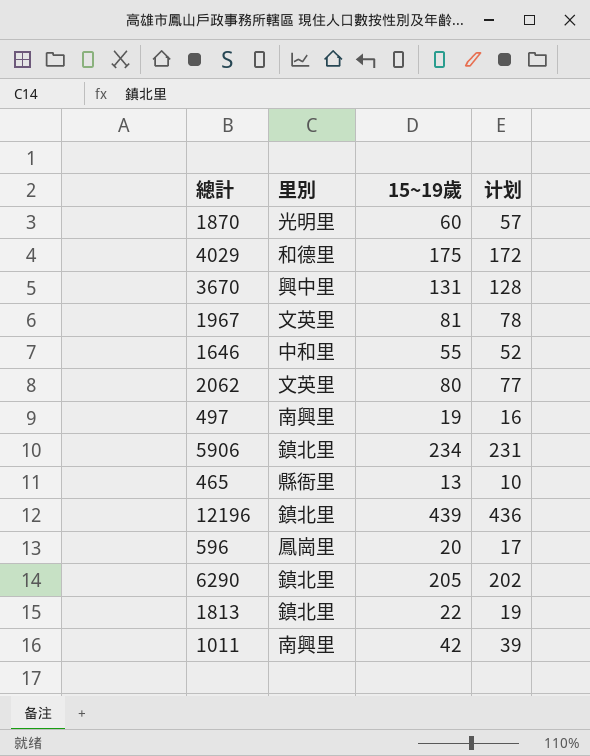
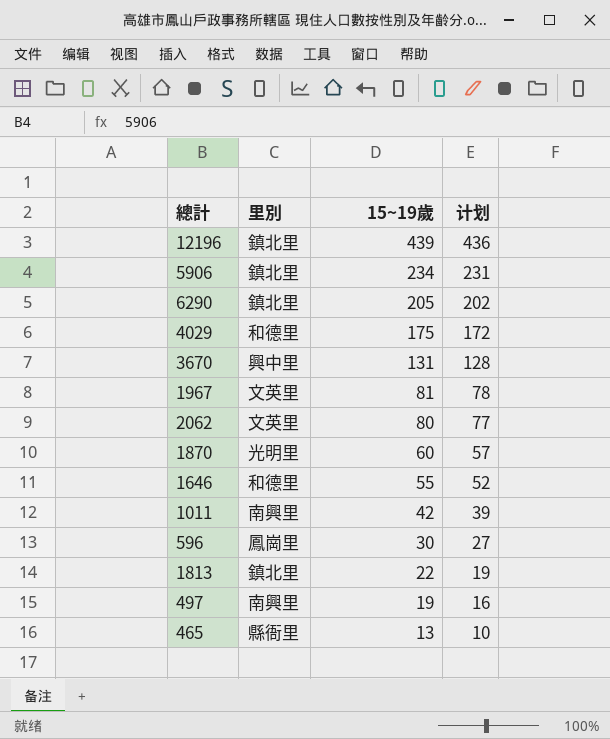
row order: none -> 15~19歲 descending
1646 | 里別: 中和里 -> 和德里
596 | 15~19歲: 20 -> 30
596 | 计划: 17 -> 27

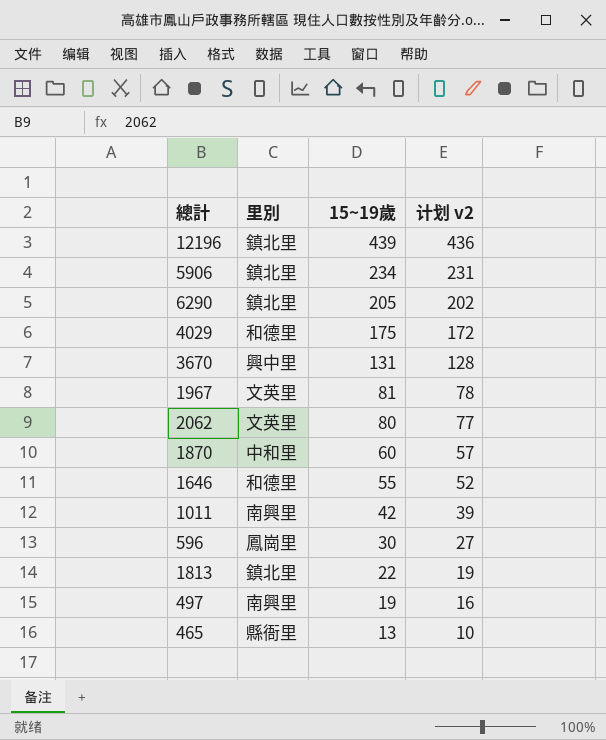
column name: 计划 -> 计划 v2
1870 | 里別: 光明里 -> 中和里

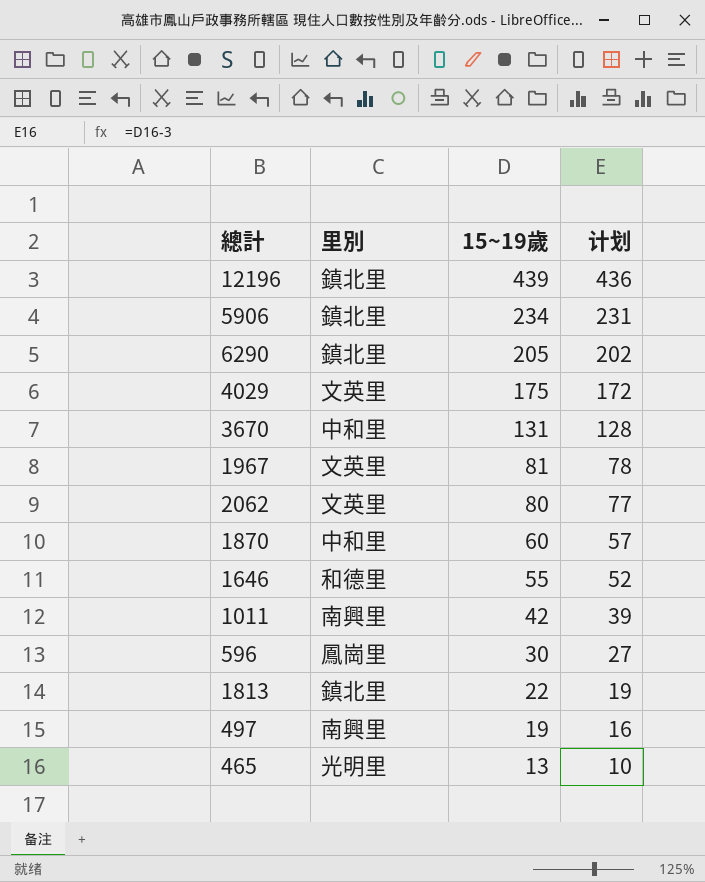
column name: 计划 v2 -> 计划
4029 | 里別: 和德里 -> 文英里
3670 | 里別: 興中里 -> 中和里
465 | 里別: 縣衙里 -> 光明里

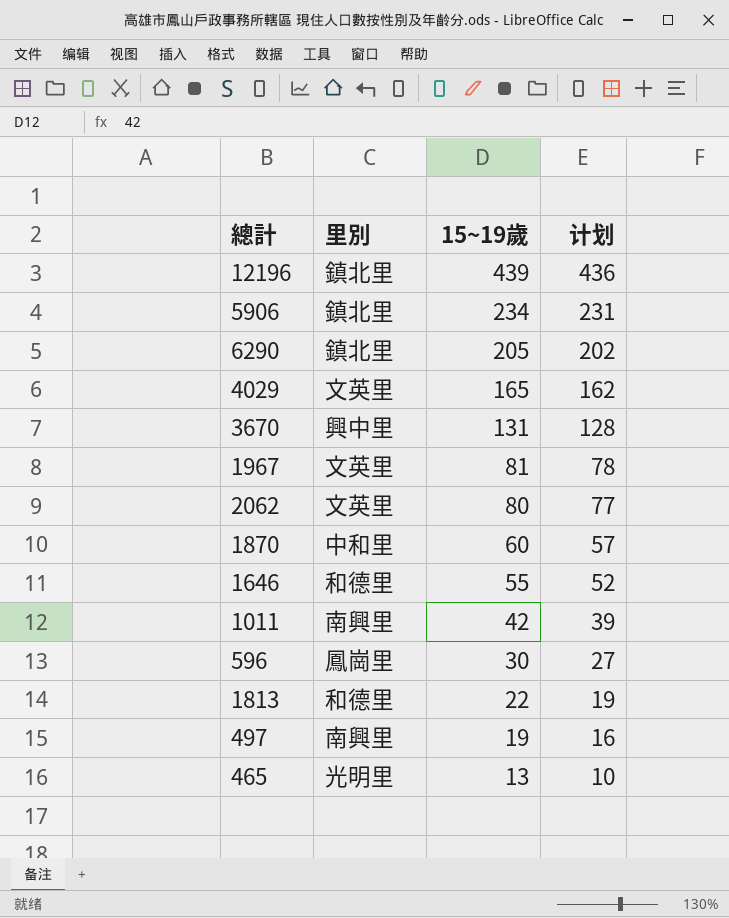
4029 | 15~19歲: 175 -> 165
4029 | 计划: 172 -> 162
3670 | 里別: 中和里 -> 興中里
1813 | 里別: 鎮北里 -> 和德里

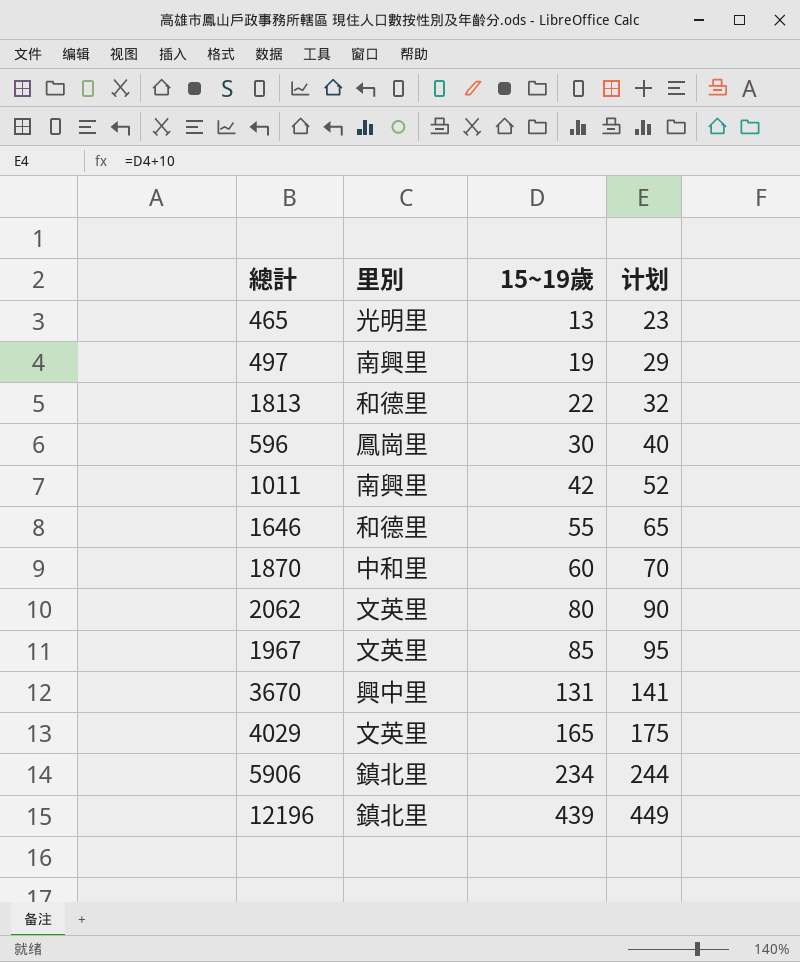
row order: 15~19歲 descending -> 15~19歲 ascending
column 计划 | formula: [15~19歲] - 3 -> [15~19歲] + 10
row 6290: 鎮北里 | 205 | 202 -> none
1967 | 15~19歲: 81 -> 85

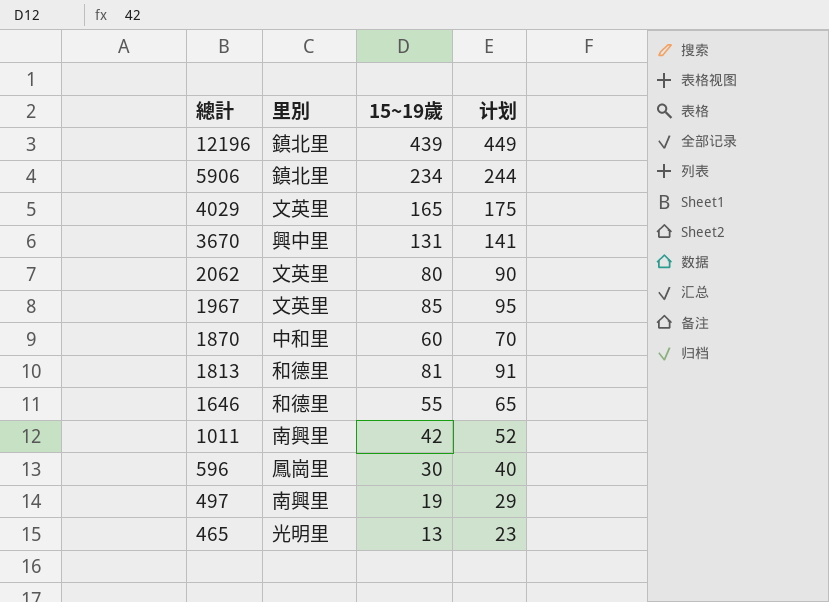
row order: 15~19歲 ascending -> 總計 descending
1813 | 15~19歲: 22 -> 81
1813 | 计划: 32 -> 91

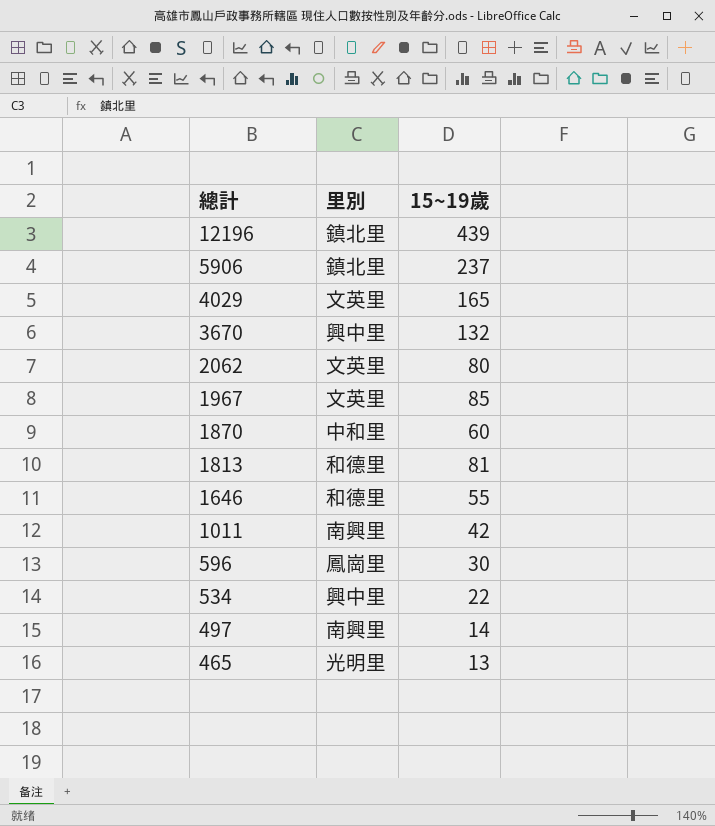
column 计划 | formula: [15~19歲] + 10 -> none
5906 | 15~19歲: 234 -> 237
3670 | 15~19歲: 131 -> 132
row 534: none -> 興中里 | 22
497 | 15~19歲: 19 -> 14

